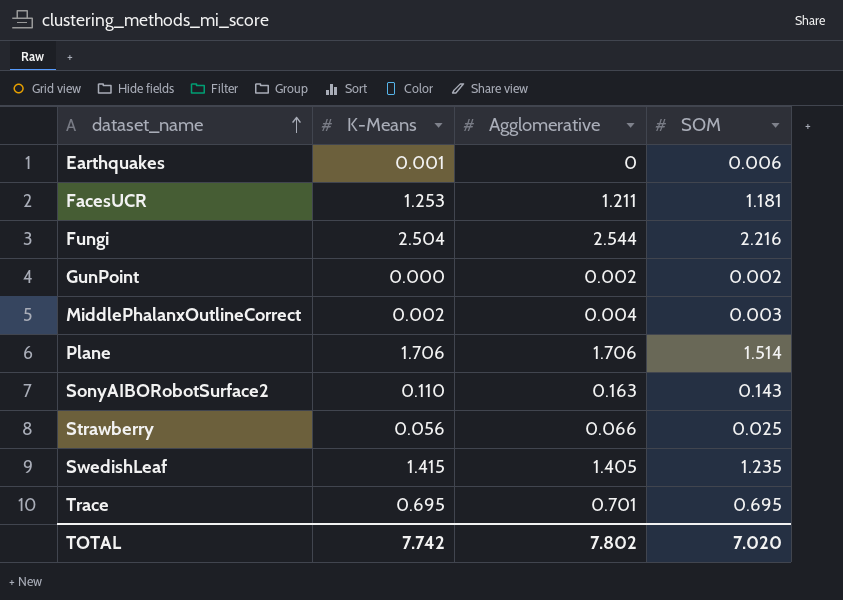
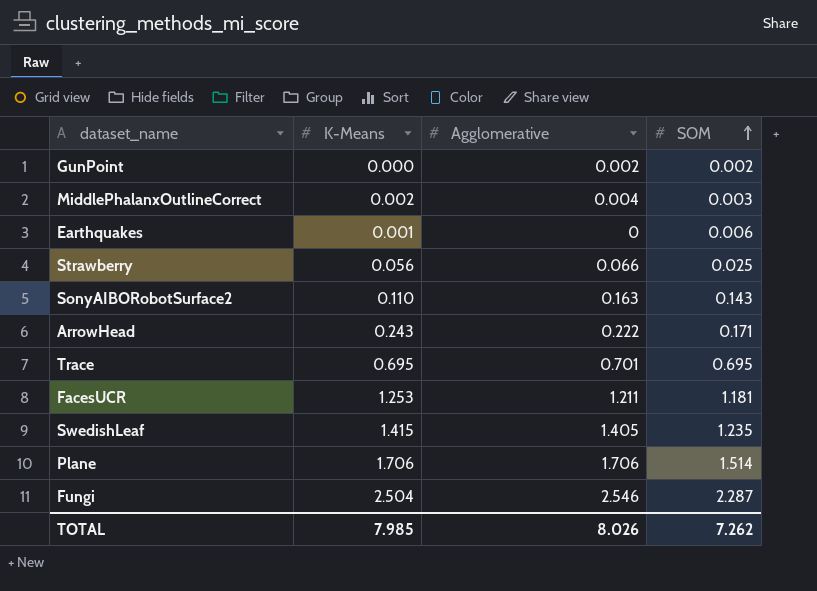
row order: dataset_name ascending -> SOM ascending
row ArrowHead: none -> 0.243 | 0.222 | 0.171
Fungi | Agglomerative: 2.544 -> 2.546
Fungi | SOM: 2.216 -> 2.287
TOTAL | K-Means: 7.742 -> 7.985
TOTAL | Agglomerative: 7.802 -> 8.026
TOTAL | SOM: 7.020 -> 7.262

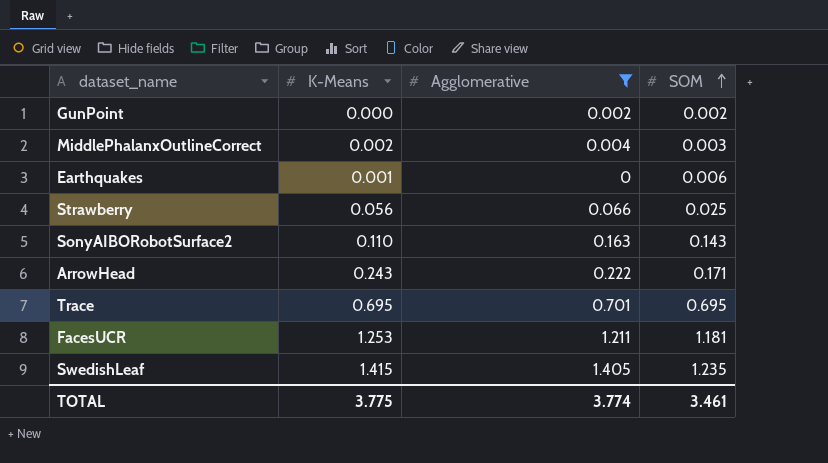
filter: none -> Agglomerative <= 1.405
TOTAL | K-Means: 7.985 -> 3.775
TOTAL | Agglomerative: 8.026 -> 3.774
TOTAL | SOM: 7.262 -> 3.461

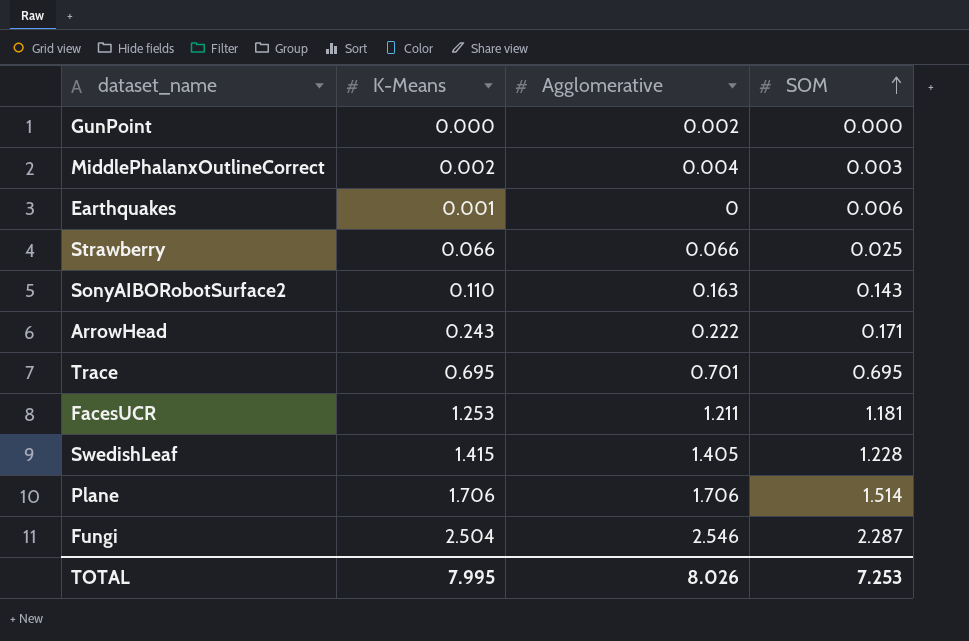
filter: Agglomerative <= 1.405 -> none
GunPoint | SOM: 0.002 -> 0.000
Strawberry | K-Means: 0.056 -> 0.066
SwedishLeaf | SOM: 1.235 -> 1.228
TOTAL | K-Means: 3.775 -> 7.995
TOTAL | Agglomerative: 3.774 -> 8.026
TOTAL | SOM: 3.461 -> 7.253

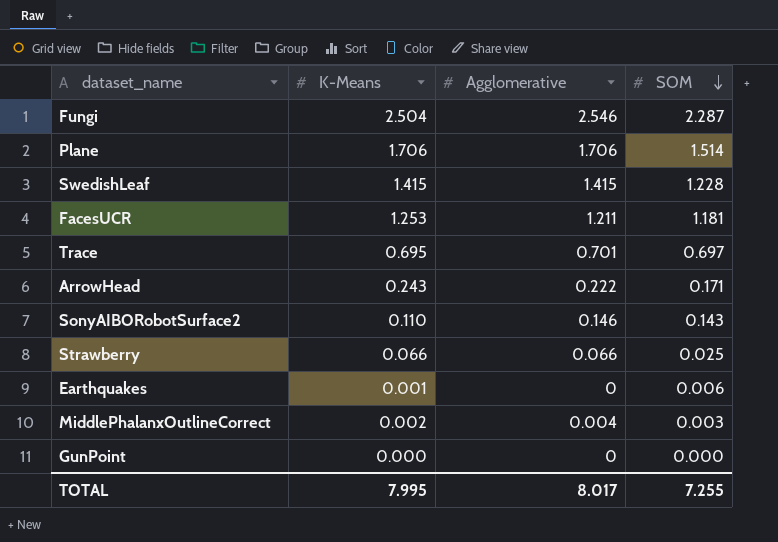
row order: SOM ascending -> SOM descending
SwedishLeaf | Agglomerative: 1.405 -> 1.415
Trace | SOM: 0.695 -> 0.697
SonyAIBORobotSurface2 | Agglomerative: 0.163 -> 0.146
GunPoint | Agglomerative: 0.002 -> 0
TOTAL | Agglomerative: 8.026 -> 8.017
TOTAL | SOM: 7.253 -> 7.255

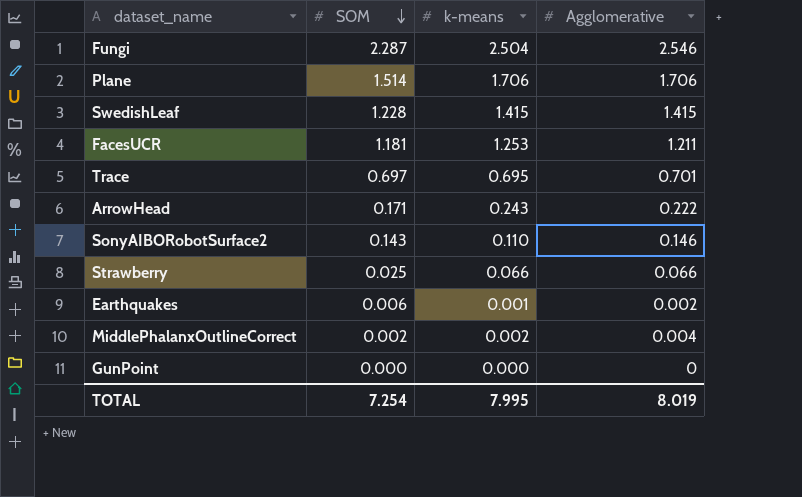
column SOM | position: 4 -> 2
column name: K-Means -> k-means
Earthquakes | Agglomerative: 0 -> 0.002
MiddlePhalanxOutlineCorrect | SOM: 0.003 -> 0.002
TOTAL | SOM: 7.255 -> 7.254
TOTAL | Agglomerative: 8.017 -> 8.019

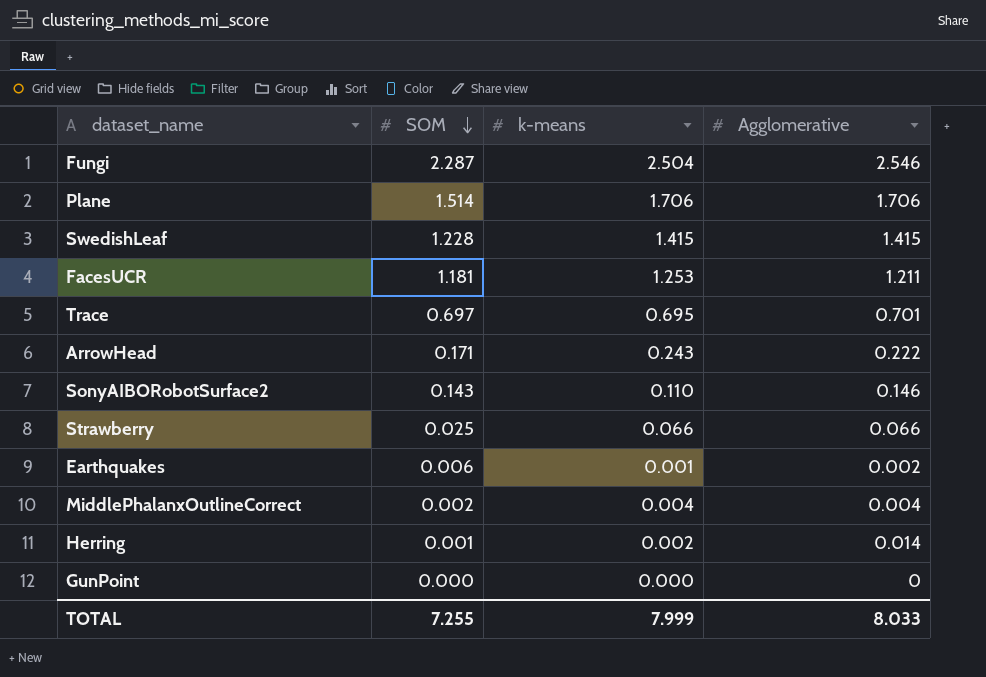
MiddlePhalanxOutlineCorrect | k-means: 0.002 -> 0.004
row Herring: none -> 0.001 | 0.002 | 0.014
TOTAL | SOM: 7.254 -> 7.255
TOTAL | k-means: 7.995 -> 7.999
TOTAL | Agglomerative: 8.019 -> 8.033

